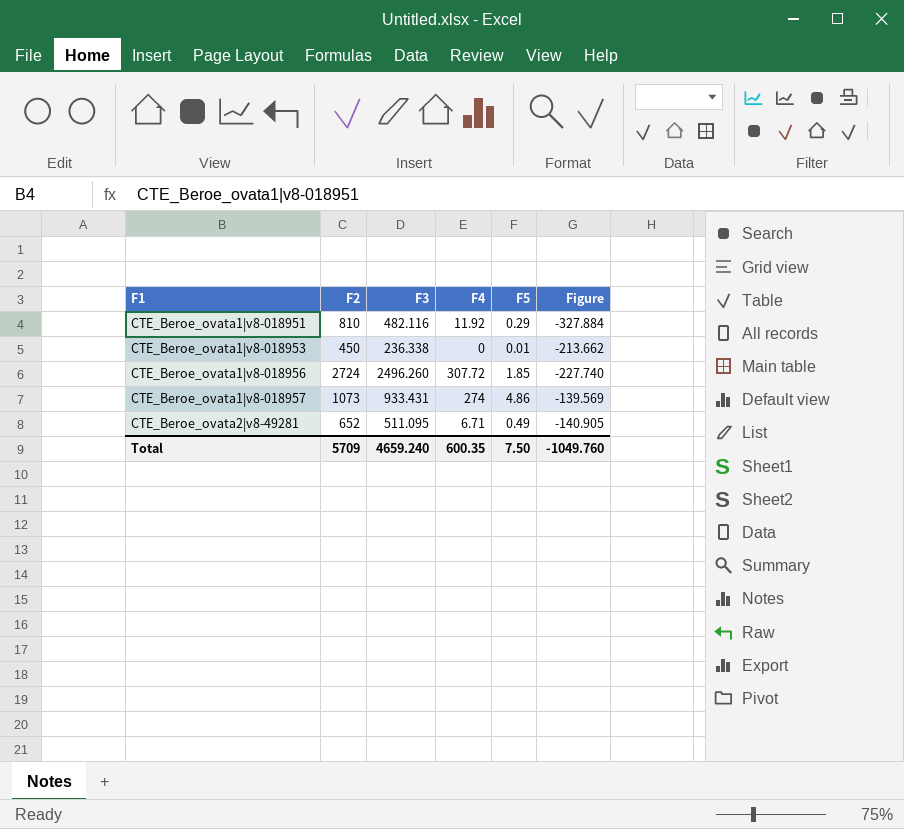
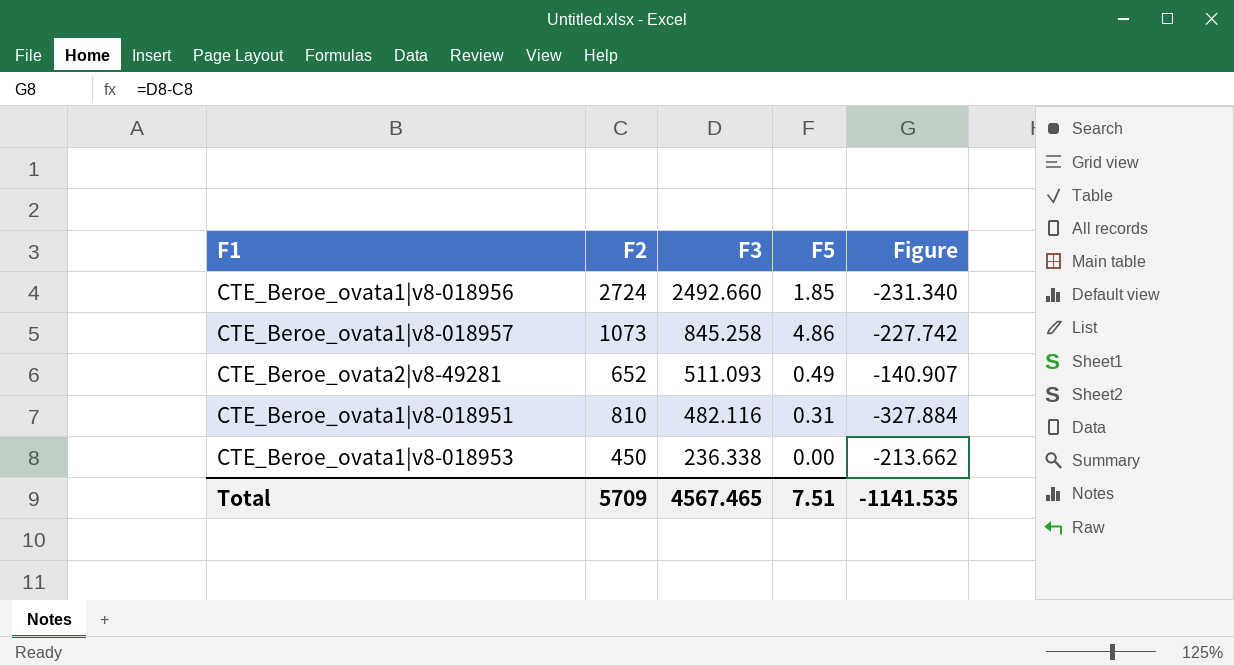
row order: F1 ascending -> F3 descending
column F4 | position: 4 -> none
CTE_Beroe_ovata1|v8-018956 | F3: 2496.260 -> 2492.660
CTE_Beroe_ovata1|v8-018956 | Figure: -227.740 -> -231.340
CTE_Beroe_ovata1|v8-018957 | F3: 933.431 -> 845.258
CTE_Beroe_ovata1|v8-018957 | Figure: -139.569 -> -227.742
CTE_Beroe_ovata2|v8-49281 | F3: 511.095 -> 511.093
CTE_Beroe_ovata2|v8-49281 | Figure: -140.905 -> -140.907
CTE_Beroe_ovata1|v8-018951 | F5: 0.29 -> 0.31
CTE_Beroe_ovata1|v8-018953 | F5: 0.01 -> 0.00
Total | F3: 4659.240 -> 4567.465
Total | F5: 7.50 -> 7.51
Total | Figure: -1049.760 -> -1141.535

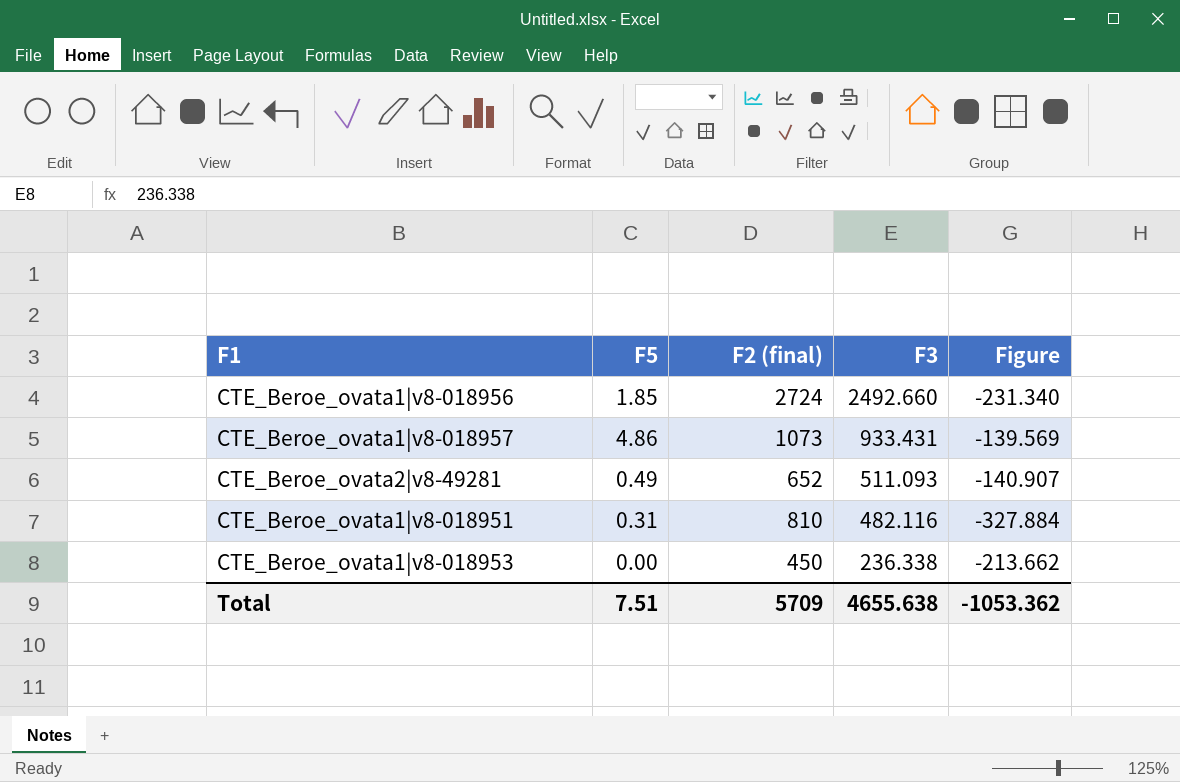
column F5 | position: 4 -> 2
column name: F2 -> F2 (final)
CTE_Beroe_ovata1|v8-018957 | F3: 845.258 -> 933.431
CTE_Beroe_ovata1|v8-018957 | Figure: -227.742 -> -139.569
Total | F3: 4567.465 -> 4655.638
Total | Figure: -1141.535 -> -1053.362

